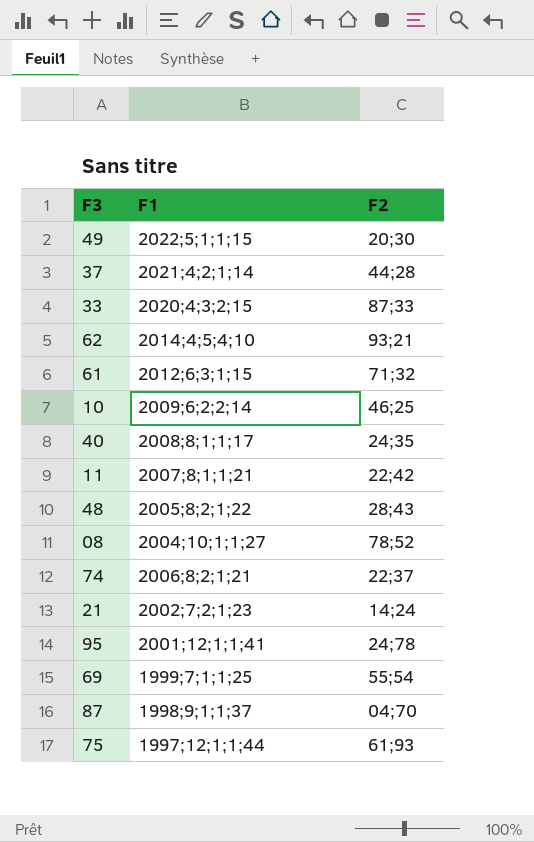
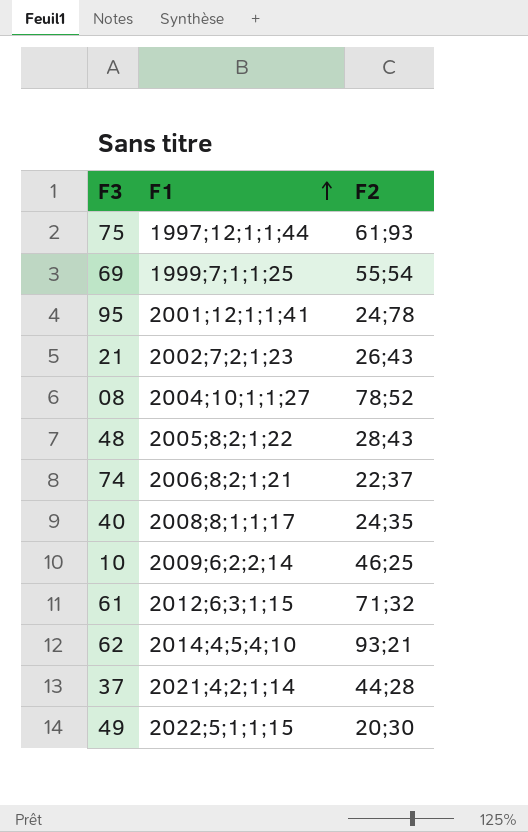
row order: none -> F1 ascending
row 33: 2020;4;3;2;15 | 87;33 -> none
row 11: 2007;8;1;1;21 | 22;42 -> none
row 87: 1998;9;1;1;37 | 04;70 -> none
21 | F2: 14;24 -> 26;43

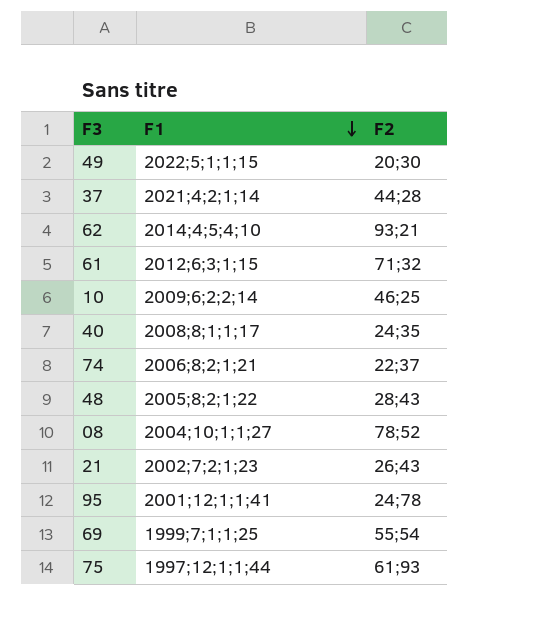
row order: F1 ascending -> F1 descending

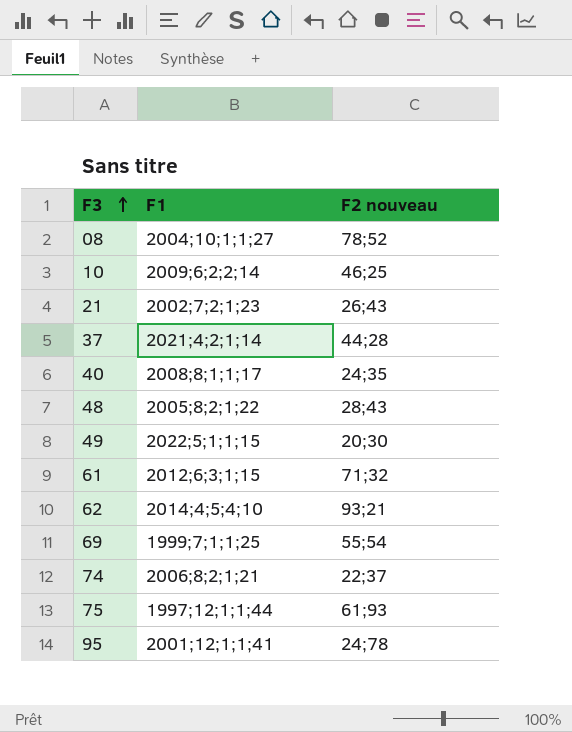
row order: F1 descending -> F3 ascending
column name: F2 -> F2 nouveau

